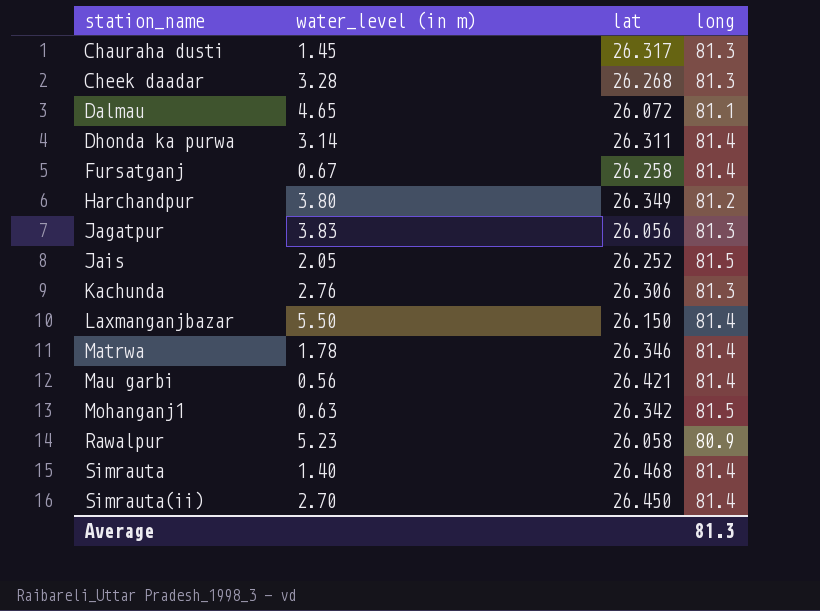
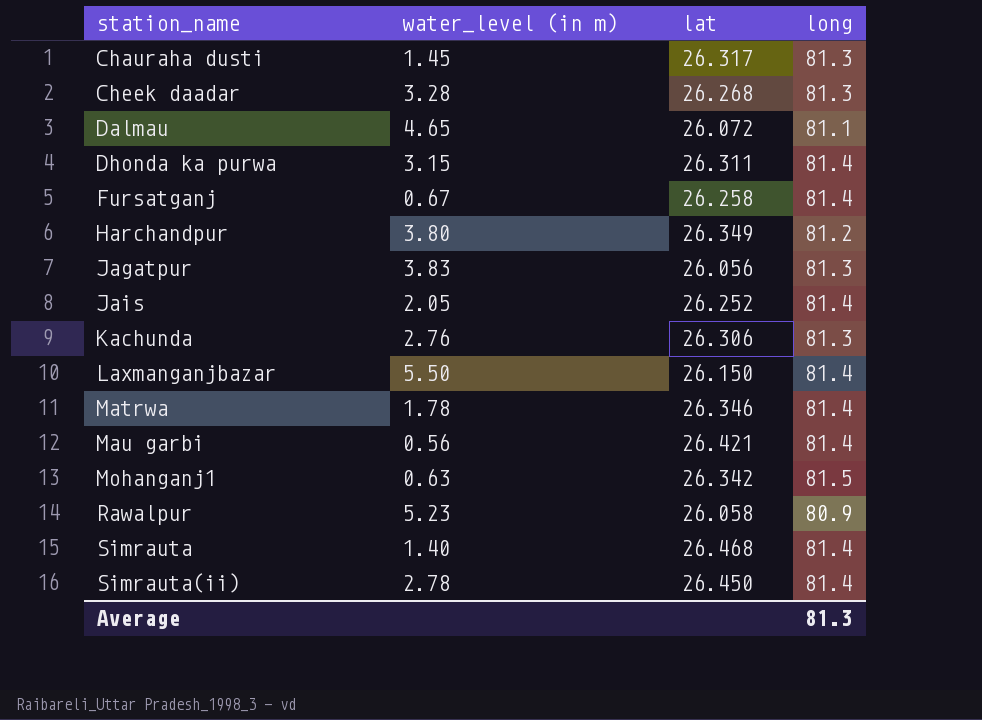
Dhonda ka purwa | water_level (in m): 3.14 -> 3.15
Jais | long: 81.5 -> 81.4
Simrauta(ii) | water_level (in m): 2.70 -> 2.78

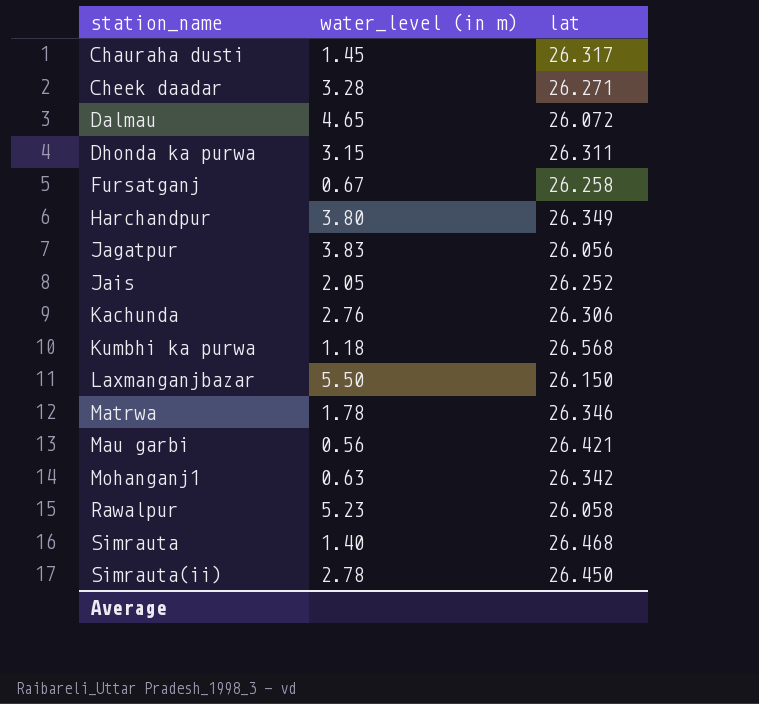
column long | position: 4 -> none
Cheek daadar | lat: 26.268 -> 26.271
row Kumbhi ka purwa: none -> 1.18 | 26.568

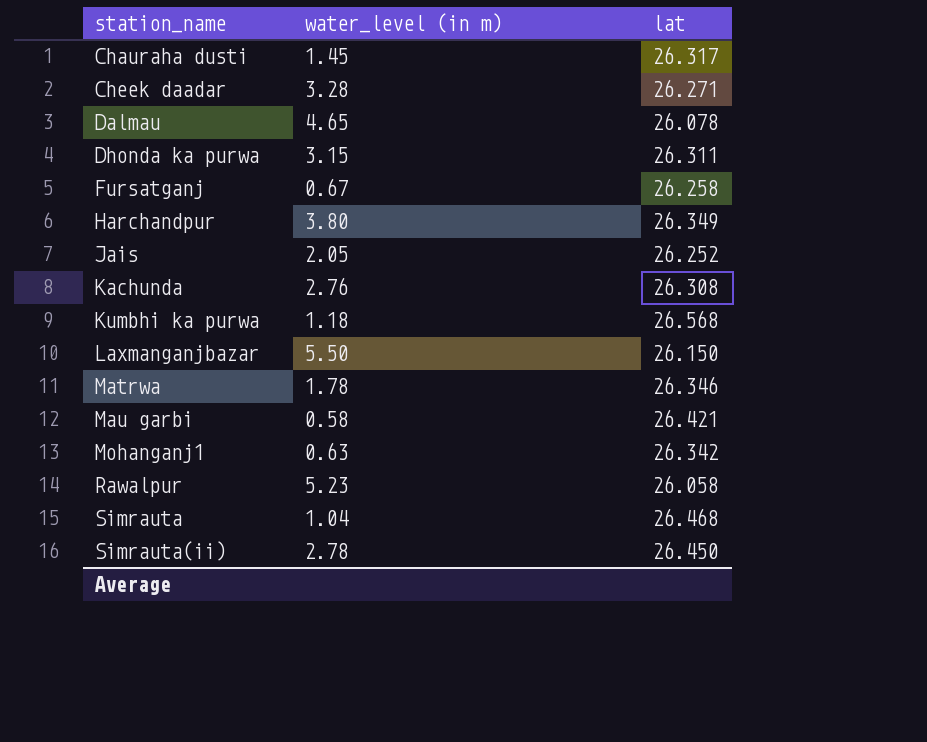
row Jagatpur: 3.83 | 26.056 -> none
Dalmau | lat: 26.072 -> 26.078
Kachunda | lat: 26.306 -> 26.308
Mau garbi | water_level (in m): 0.56 -> 0.58
Simrauta | water_level (in m): 1.40 -> 1.04

